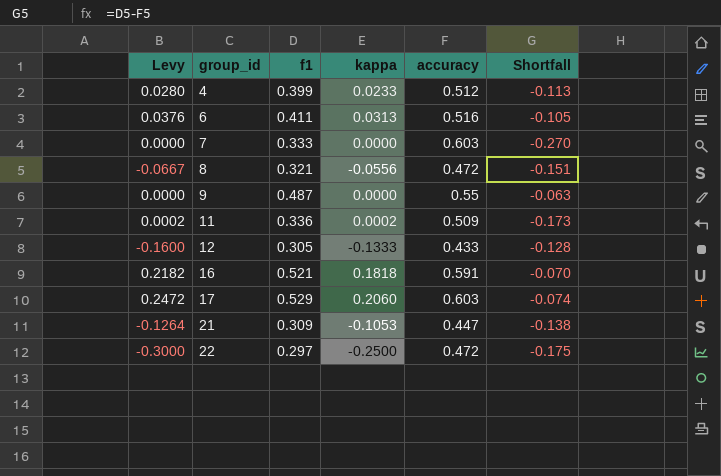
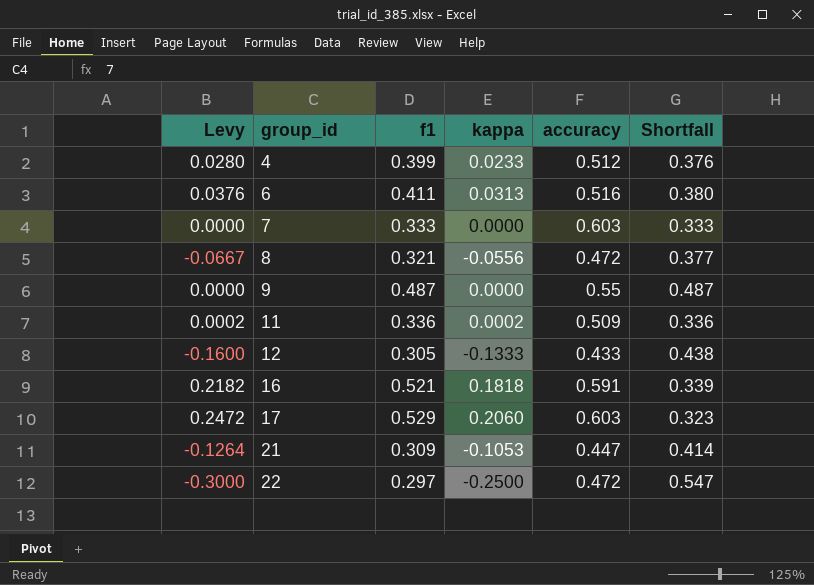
column Shortfall | formula: [f1] - [accuracy] -> [f1] - [kappa]

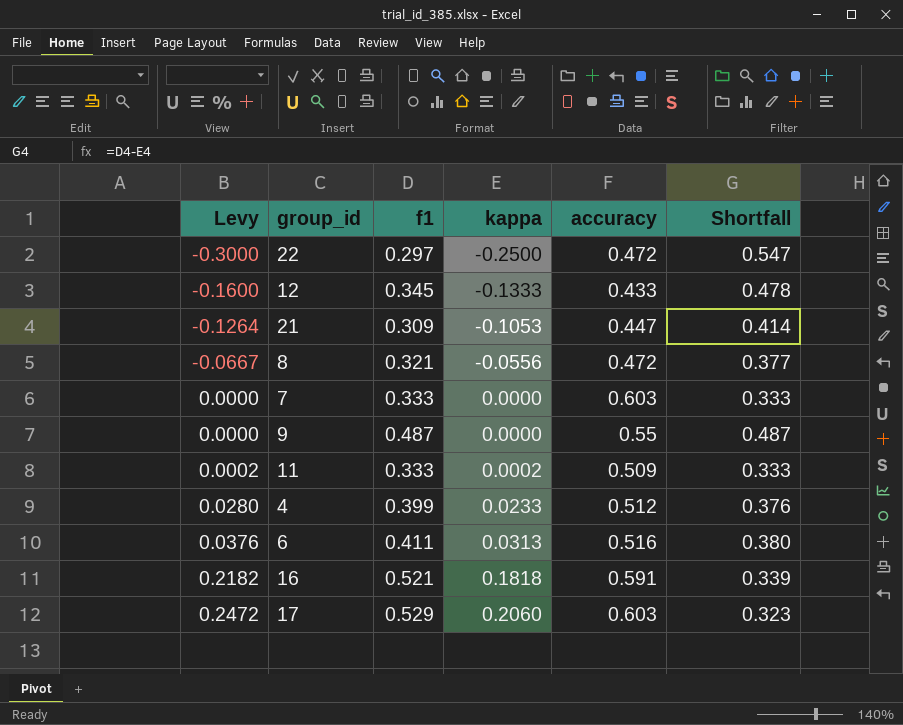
row order: group_id ascending -> Levy ascending
12 | f1: 0.305 -> 0.345
12 | Shortfall: 0.438 -> 0.478
11 | f1: 0.336 -> 0.333
11 | Shortfall: 0.336 -> 0.333

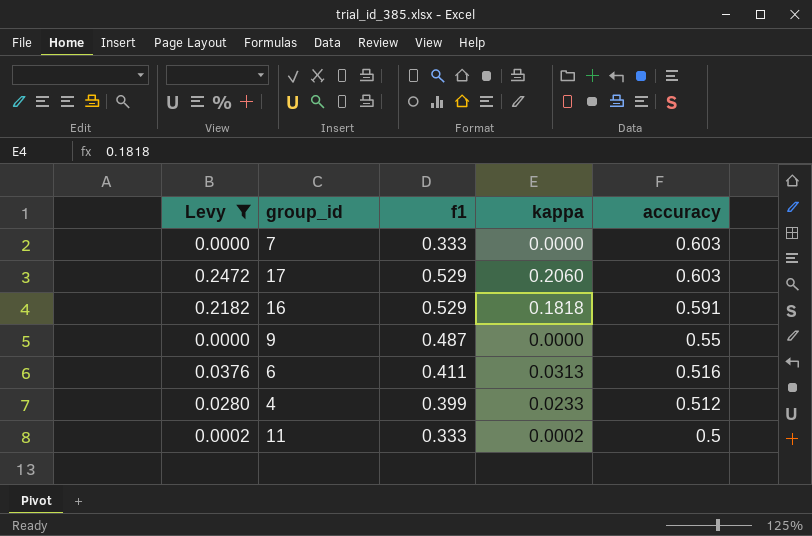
filter: none -> Levy >= 0.0000
row order: Levy ascending -> accuracy descending
column Shortfall | formula: [f1] - [kappa] -> none
16 | f1: 0.521 -> 0.529
11 | accuracy: 0.509 -> 0.5

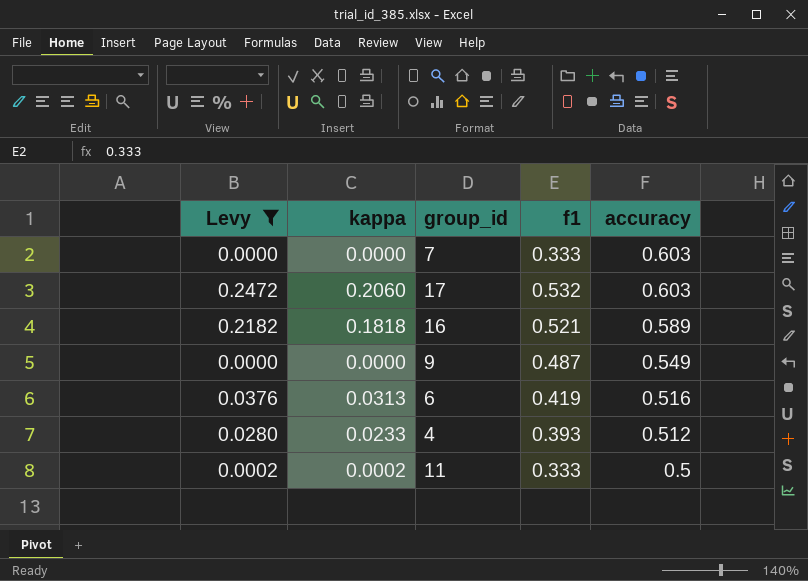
column kappa | position: 4 -> 2
17 | f1: 0.529 -> 0.532
16 | f1: 0.529 -> 0.521
16 | accuracy: 0.591 -> 0.589
9 | accuracy: 0.55 -> 0.549
6 | f1: 0.411 -> 0.419
4 | f1: 0.399 -> 0.393

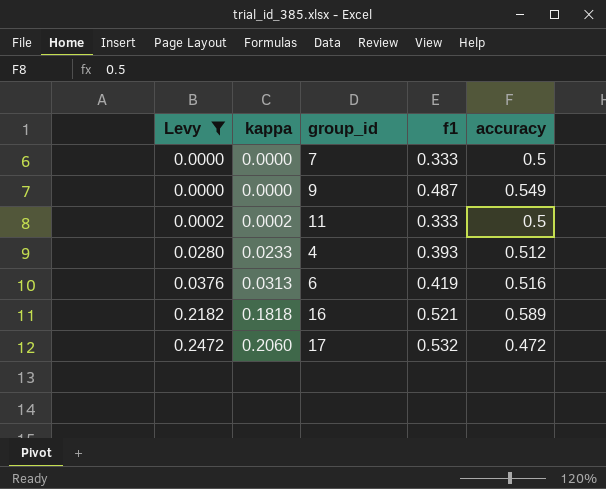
row order: accuracy descending -> Levy ascending
7 | accuracy: 0.603 -> 0.5
17 | accuracy: 0.603 -> 0.472

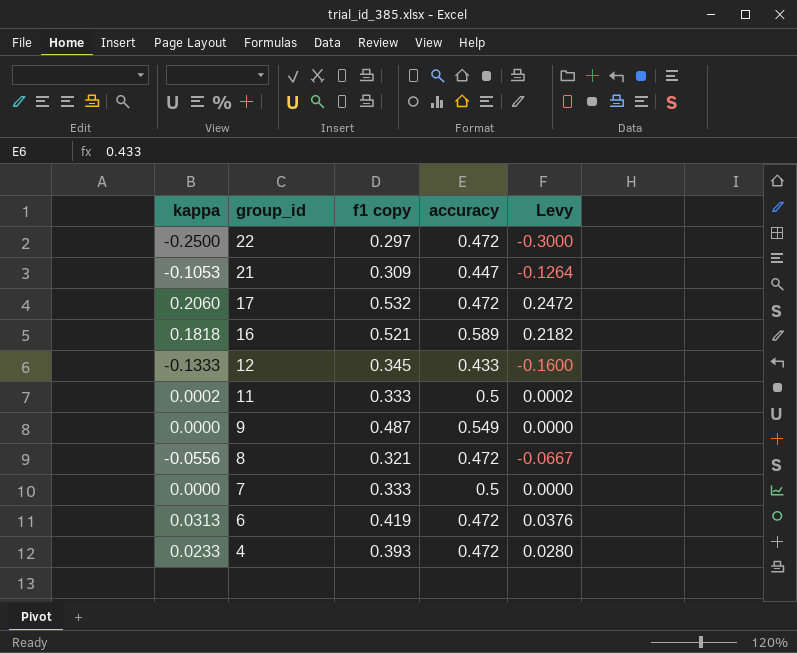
filter: Levy >= 0.0000 -> none
row order: Levy ascending -> group_id descending
column name: f1 -> f1 copy
column Levy | position: 1 -> 5
6 | accuracy: 0.516 -> 0.472
4 | accuracy: 0.512 -> 0.472

